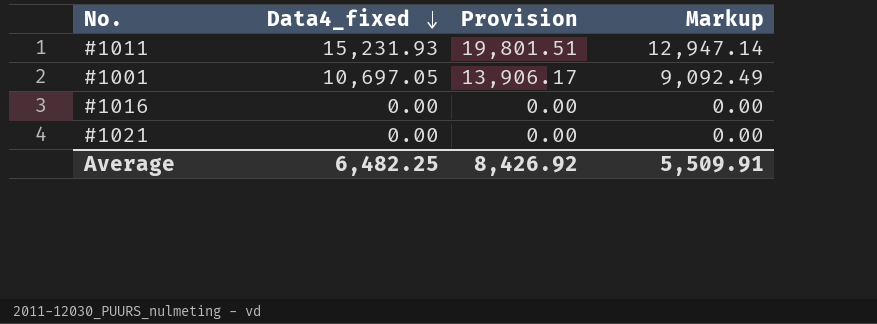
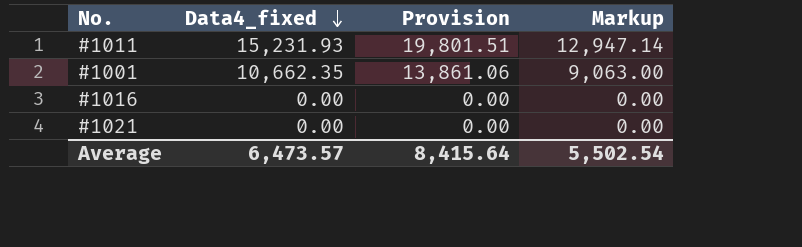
#1001 | Data4_fixed: 10,697.05 -> 10,662.35
#1001 | Provision: 13,906.17 -> 13,861.06
#1001 | Markup: 9,092.49 -> 9,063.00
Average | Data4_fixed: 6,482.25 -> 6,473.57
Average | Provision: 8,426.92 -> 8,415.64
Average | Markup: 5,509.91 -> 5,502.54

